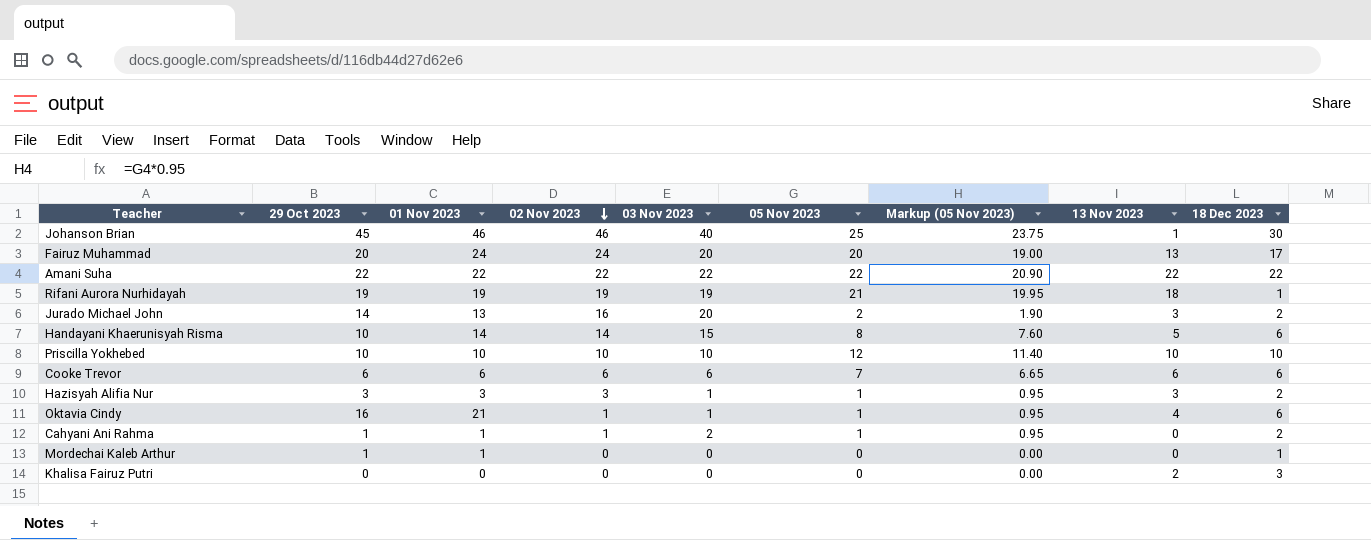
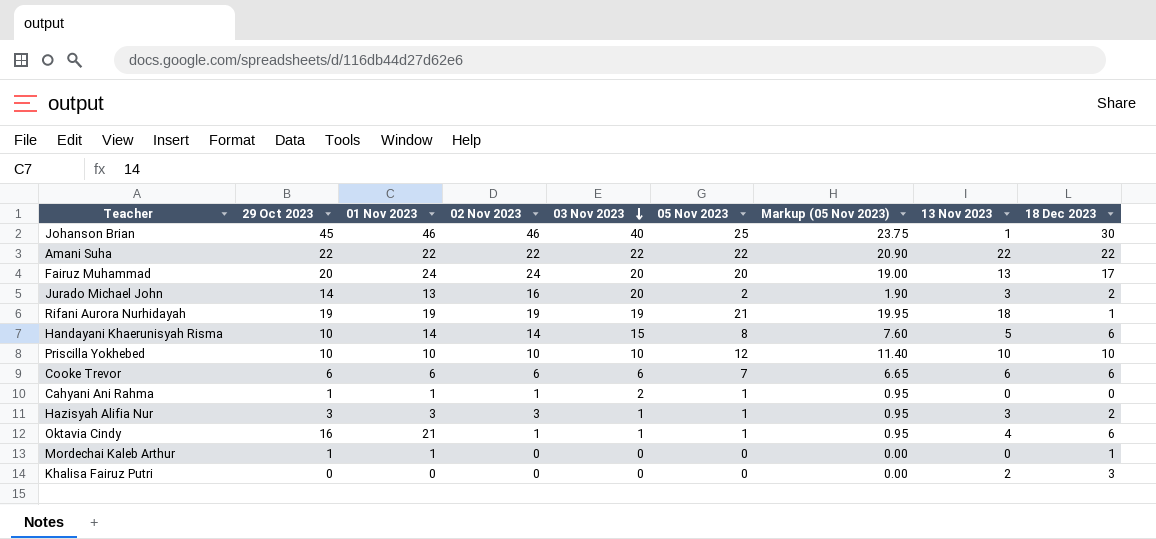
row order: 02 Nov 2023 descending -> 03 Nov 2023 descending
Cahyani Ani Rahma | 18 Dec 2023: 2 -> 0

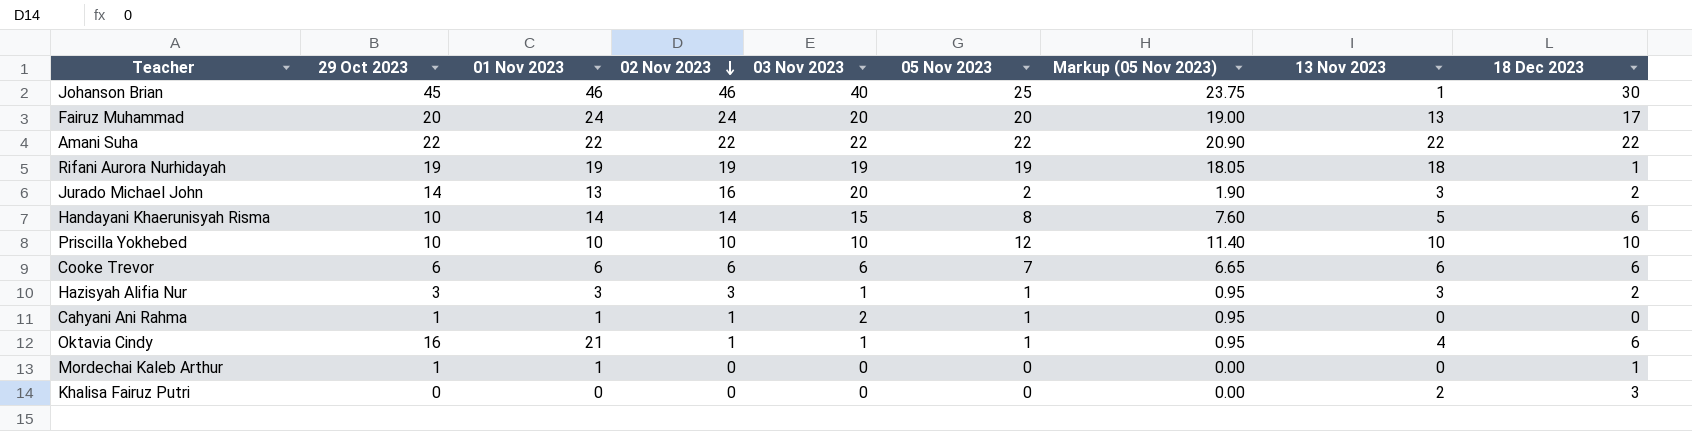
row order: 03 Nov 2023 descending -> 02 Nov 2023 descending
Rifani Aurora Nurhidayah | 05 Nov 2023: 21 -> 19
Rifani Aurora Nurhidayah | Markup (05 Nov 2023): 19.95 -> 18.05

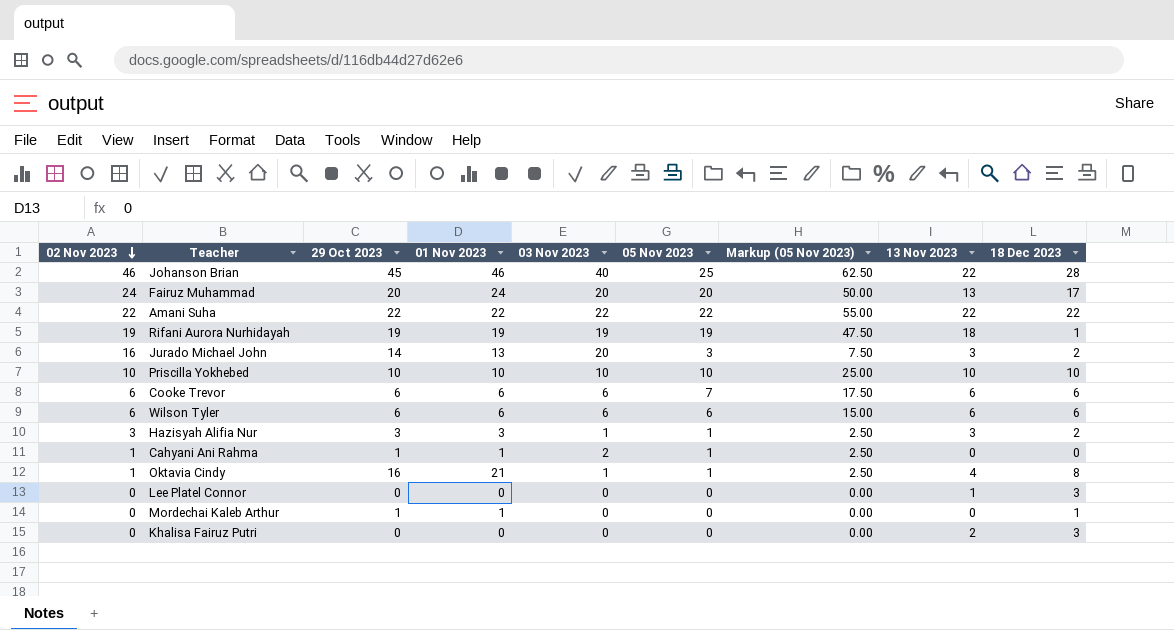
column 02 Nov 2023 | position: 4 -> 1
column Markup (05 Nov 2023) | formula: [05 Nov 2023] * 0.95 -> [05 Nov 2023] * 2.5
row Handayani Khaerunisyah Risma: 10 | 14 | 14 | 15 | 8 | 7.60 | 5 | 6 -> none
Johanson Brian | 13 Nov 2023: 1 -> 22
Johanson Brian | 18 Dec 2023: 30 -> 28
Jurado Michael John | 05 Nov 2023: 2 -> 3
Priscilla Yokhebed | 05 Nov 2023: 12 -> 10
row Wilson Tyler: none -> 6 | 6 | 6 | 6 | 6 | 15.00 | 6 | 6
Oktavia Cindy | 18 Dec 2023: 6 -> 8
row Lee Platel Connor: none -> 0 | 0 | 0 | 0 | 0 | 0.00 | 1 | 3

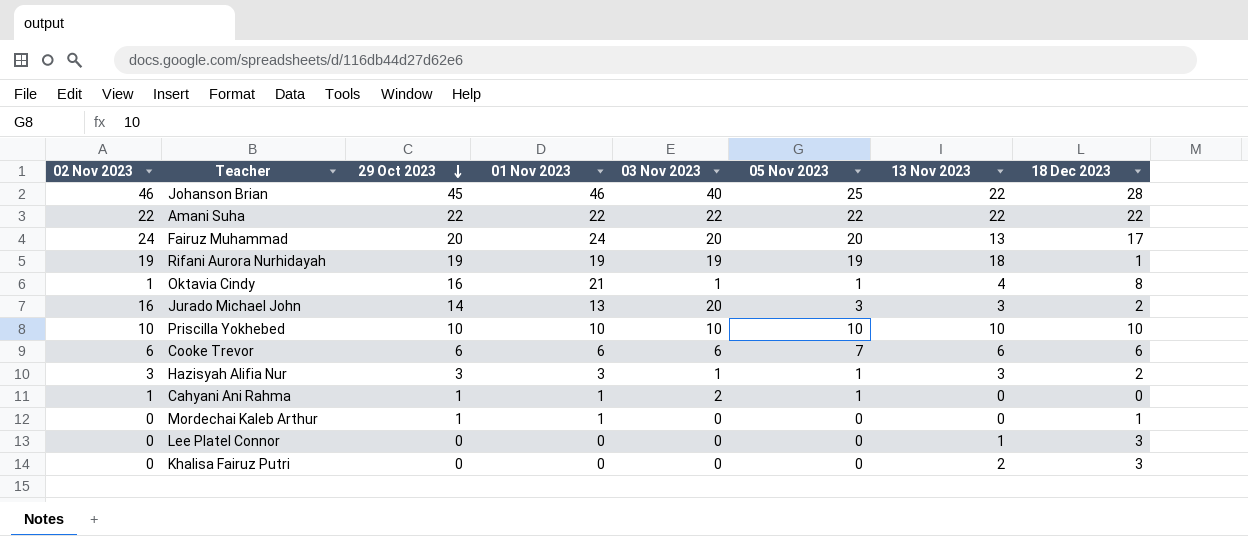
row order: 02 Nov 2023 descending -> 29 Oct 2023 descending
column Markup (05 Nov 2023) | formula: [05 Nov 2023] * 2.5 -> none
row Wilson Tyler: 6 | 6 | 6 | 6 | 6 | 15.00 | 6 | 6 -> none

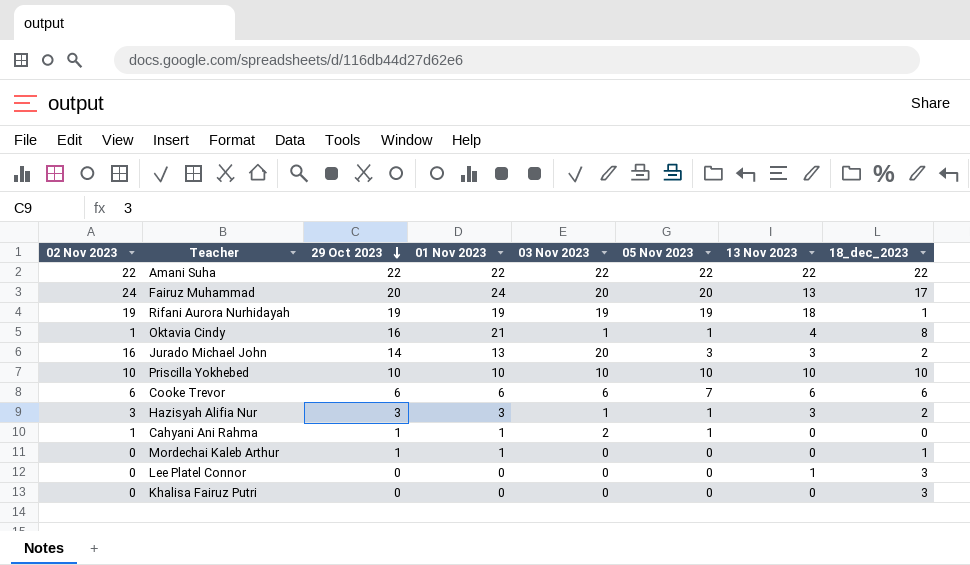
column name: 18 Dec 2023 -> 18_dec_2023
row Johanson Brian: 46 | 45 | 46 | 40 | 25 | 22 | 28 -> none
Khalisa Fairuz Putri | 13 Nov 2023: 2 -> 0

